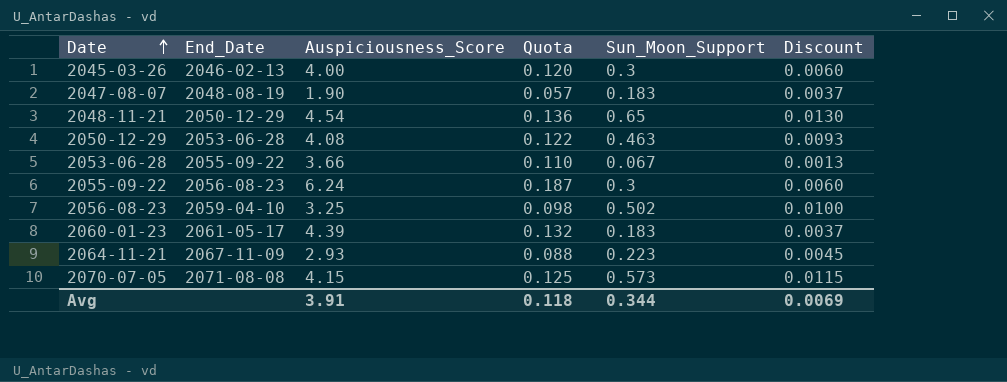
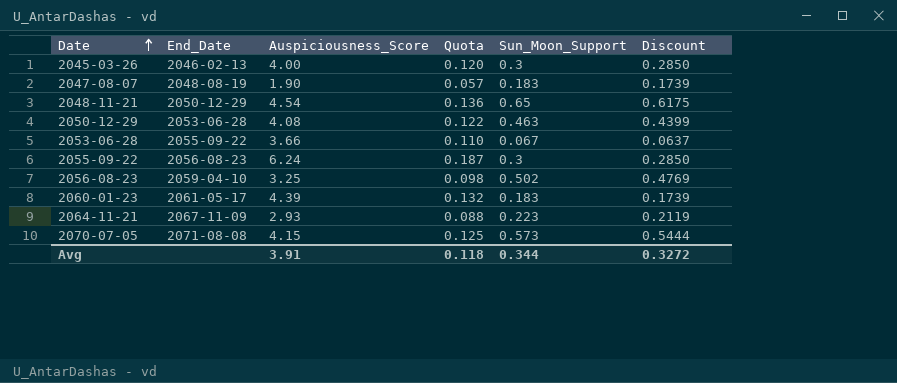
column Discount | formula: [Sun_Moon_Support] * 0.02 -> [Sun_Moon_Support] * 0.95
Avg | Discount: 0.0069 -> 0.3272

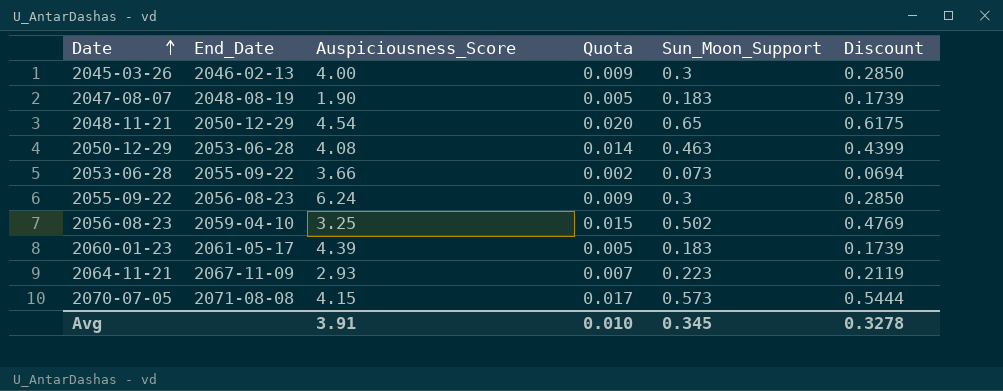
column Quota | formula: [Auspiciousness_Score] * 0.03 -> [Sun_Moon_Support] * 0.03
2053-06-28 | Sun_Moon_Support: 0.067 -> 0.073
2053-06-28 | Discount: 0.0637 -> 0.0694
Avg | Quota: 0.118 -> 0.010
Avg | Sun_Moon_Support: 0.344 -> 0.345
Avg | Discount: 0.3272 -> 0.3278

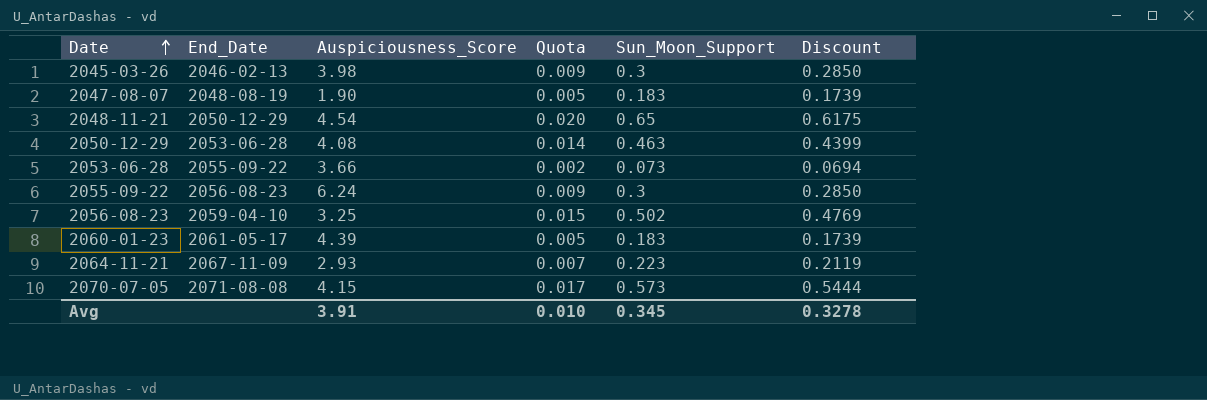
2045-03-26 | Auspiciousness_Score: 4.00 -> 3.98

